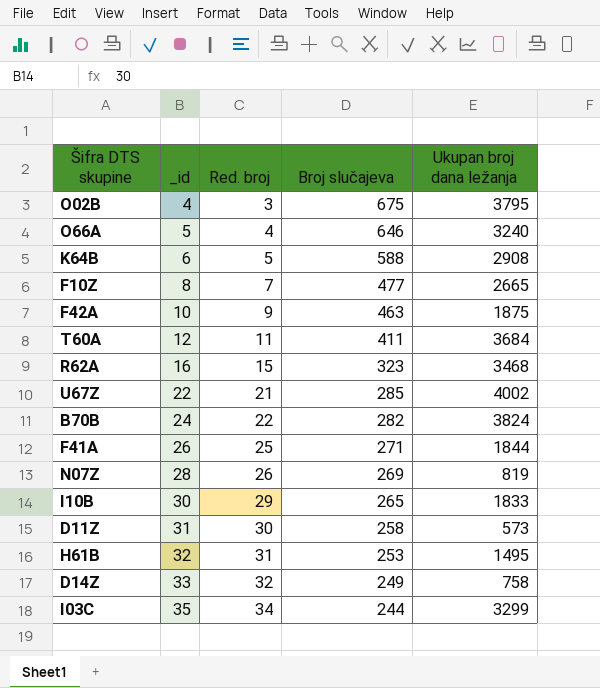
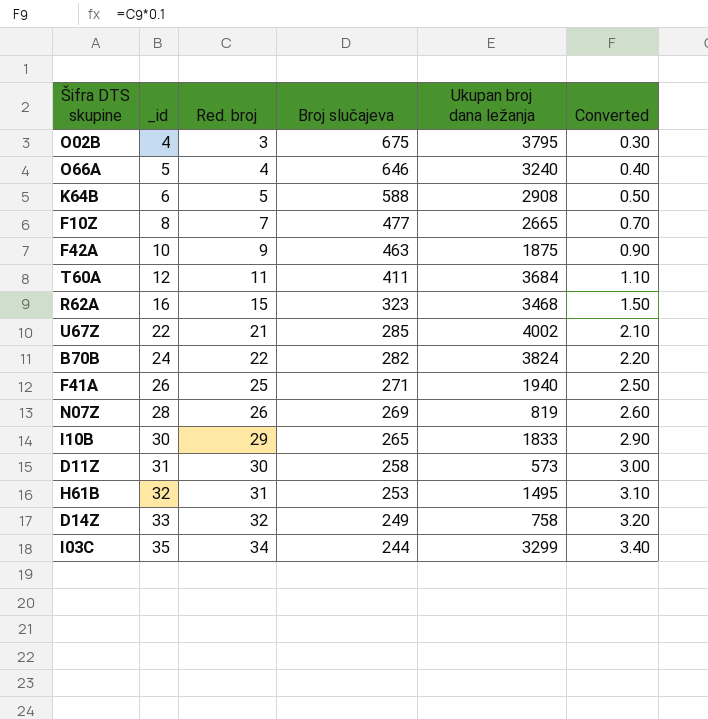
column Converted | formula: none -> [Red. broj] * 0.1
F41A | Ukupan broj dana ležanja: 1844 -> 1940

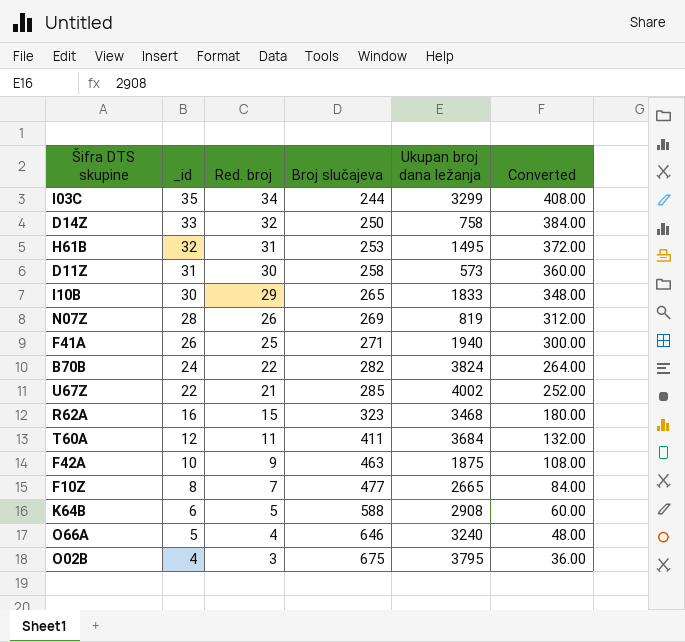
row order: _id ascending -> _id descending
column Converted | formula: [Red. broj] * 0.1 -> [Red. broj] * 12
D14Z | Broj slučajeva: 249 -> 250

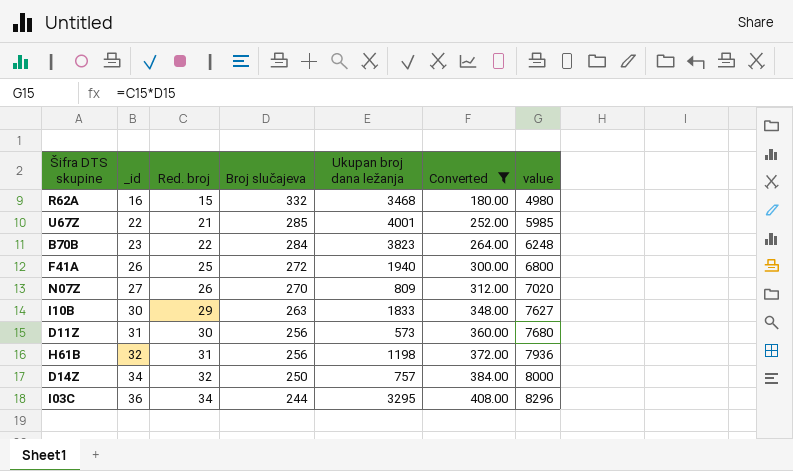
filter: none -> Converted >= 180.00
row order: _id descending -> _id ascending
column value | formula: none -> [Red. broj] * [Broj slučajeva]
R62A | Broj slučajeva: 323 -> 332
U67Z | Ukupan broj dana ležanja: 4002 -> 4001
B70B | _id: 24 -> 23
B70B | Broj slučajeva: 282 -> 284
B70B | Ukupan broj dana ležanja: 3824 -> 3823
F41A | Broj slučajeva: 271 -> 272
N07Z | _id: 28 -> 27
N07Z | Broj slučajeva: 269 -> 270
N07Z | Ukupan broj dana ležanja: 819 -> 809
I10B | Broj slučajeva: 265 -> 263
D11Z | Broj slučajeva: 258 -> 256
H61B | Broj slučajeva: 253 -> 256
H61B | Ukupan broj dana ležanja: 1495 -> 1198
D14Z | _id: 33 -> 34
D14Z | Ukupan broj dana ležanja: 758 -> 757
I03C | _id: 35 -> 36
I03C | Ukupan broj dana ležanja: 3299 -> 3295

